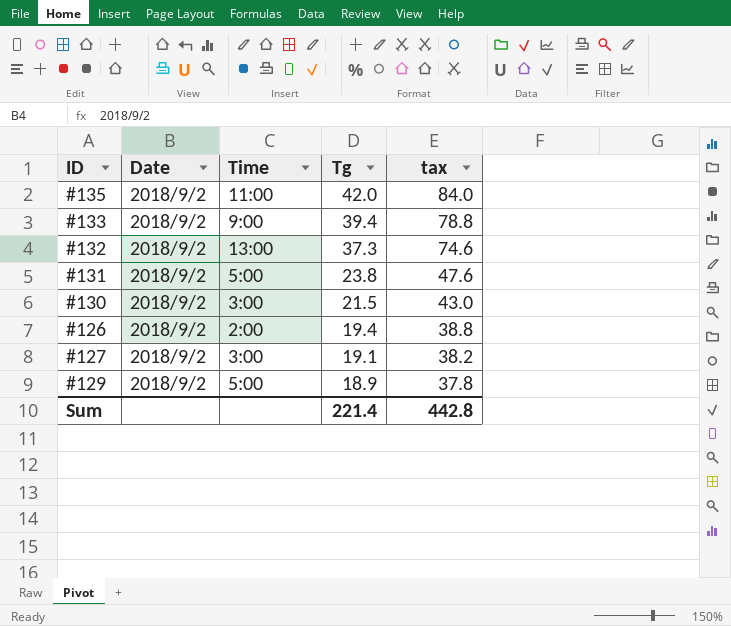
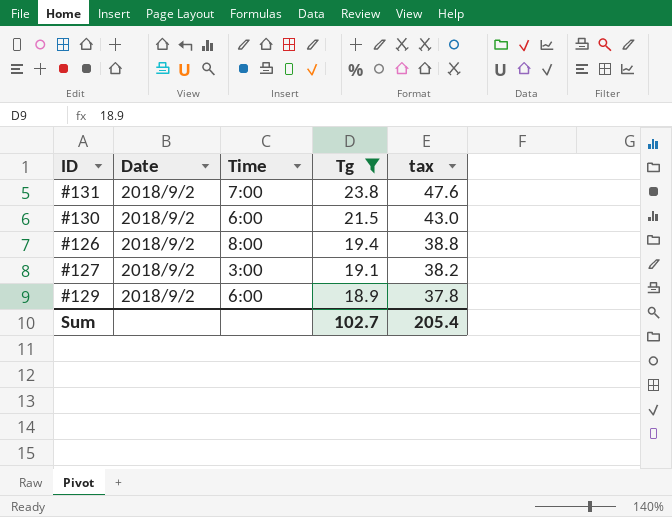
filter: none -> Tg <= 23.8
#131 | Time: 5:00 -> 7:00
#130 | Time: 3:00 -> 6:00
#126 | Time: 2:00 -> 8:00
#129 | Time: 5:00 -> 6:00
Sum | Tg: 221.4 -> 102.7
Sum | tax: 442.8 -> 205.4

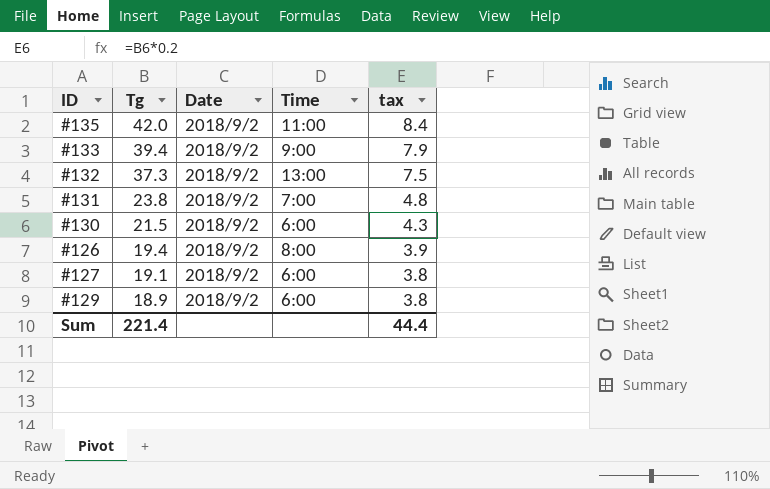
filter: Tg <= 23.8 -> none
column Tg | position: 4 -> 2
column tax | formula: [Tg] * 2 -> [Tg] * 0.2
#127 | Time: 3:00 -> 6:00
Sum | Tg: 102.7 -> 221.4
Sum | tax: 205.4 -> 44.4

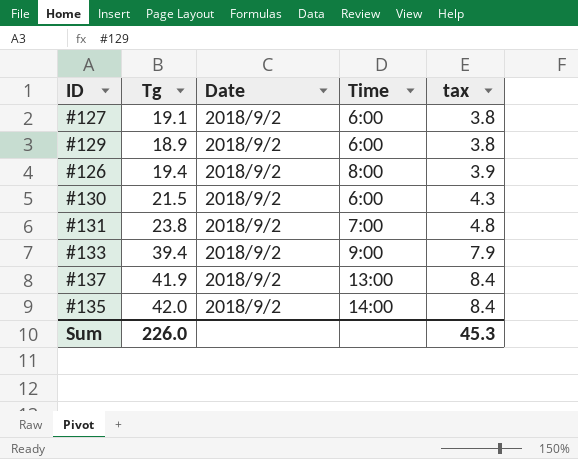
row order: Tg descending -> tax ascending
row #132: 37.3 | 2018/9/2 | 13:00 | 7.5 -> none
row #137: none -> 41.9 | 2018/9/2 | 13:00 | 8.4
#135 | Time: 11:00 -> 14:00
Sum | Tg: 221.4 -> 226.0
Sum | tax: 44.4 -> 45.3

